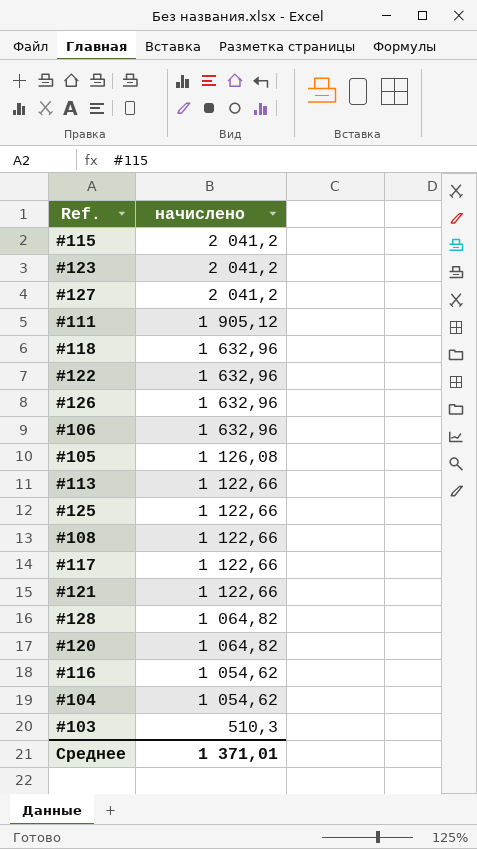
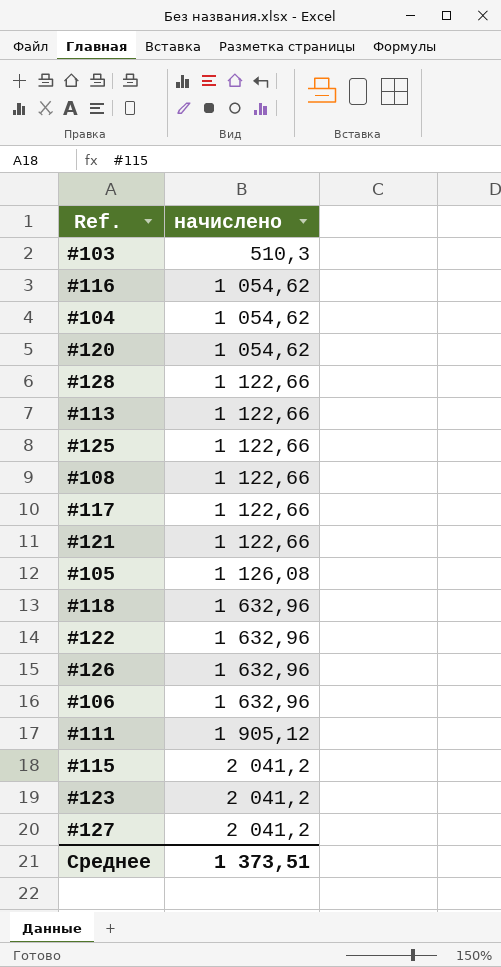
row order: начислено descending -> начислено ascending
#120 | начислено: 1 064,82 -> 1 054,62
#128 | начислено: 1 064,82 -> 1 122,66
Среднее | начислено: 1 371,01 -> 1 373,51

